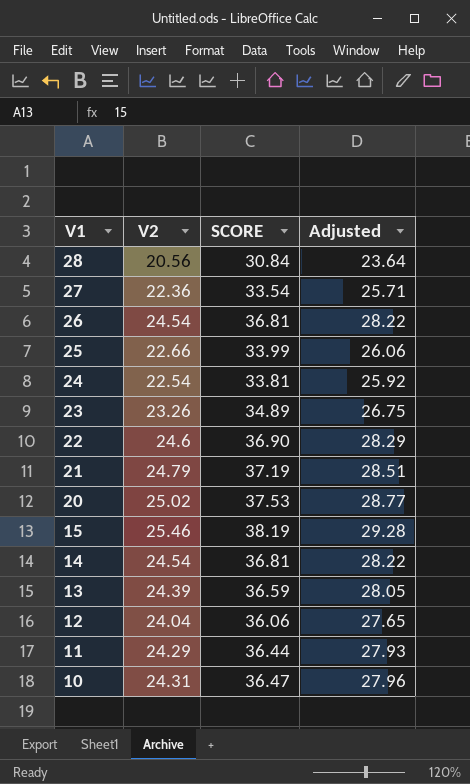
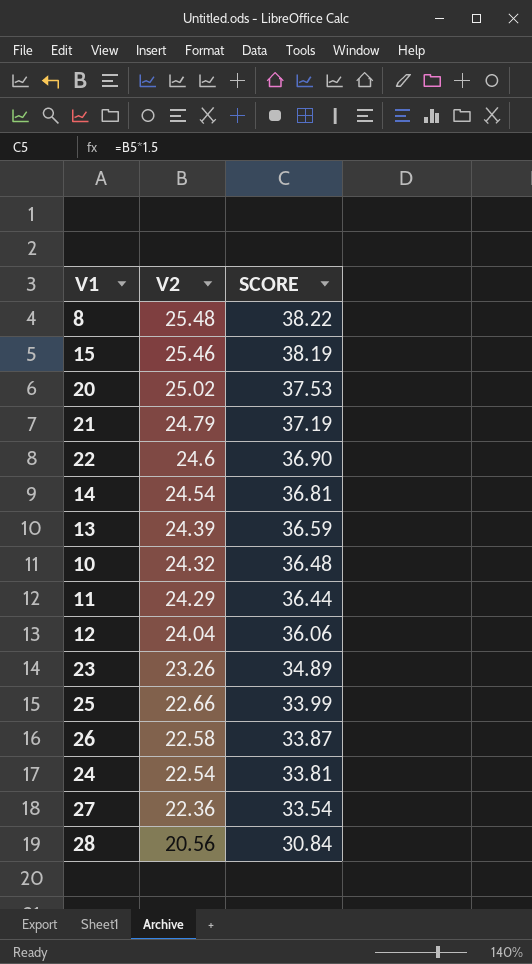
row order: V1 descending -> V2 descending
column Adjusted | formula: [V2] * 1.15 -> none
row 8: none -> 25.48 | 38.22
10 | V2: 24.31 -> 24.32
10 | SCORE: 36.47 -> 36.48
26 | V2: 24.54 -> 22.58
26 | SCORE: 36.81 -> 33.87

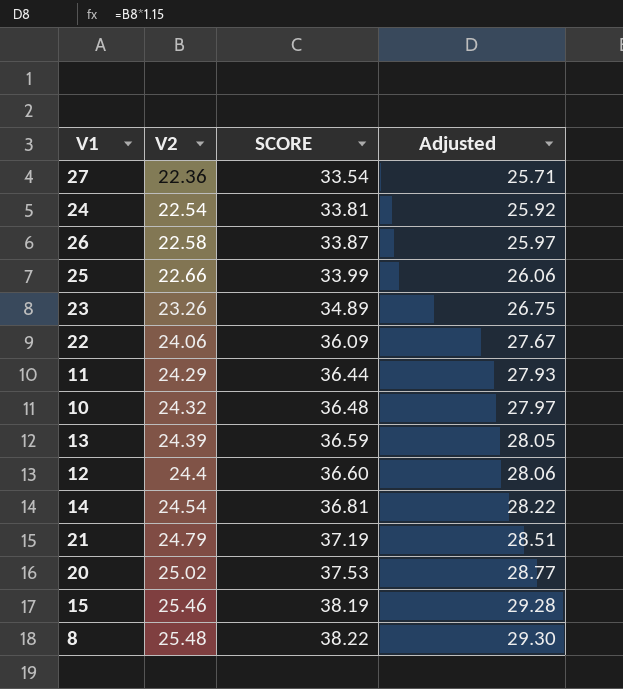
row order: V2 descending -> V2 ascending
column Adjusted | formula: none -> [V2] * 1.15
row 28: 20.56 | 30.84 -> none
22 | V2: 24.6 -> 24.06
22 | SCORE: 36.90 -> 36.09
12 | V2: 24.04 -> 24.4
12 | SCORE: 36.06 -> 36.60

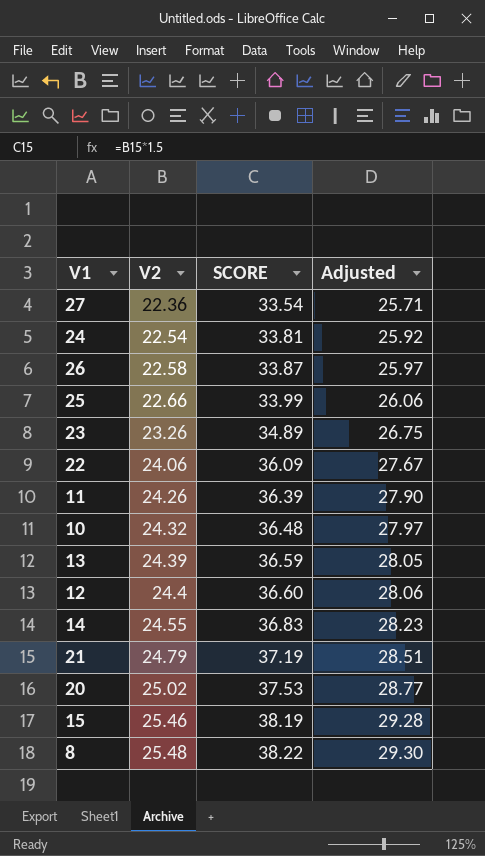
11 | V2: 24.29 -> 24.26
11 | SCORE: 36.44 -> 36.39
11 | Adjusted: 27.93 -> 27.90
14 | V2: 24.54 -> 24.55
14 | SCORE: 36.81 -> 36.83
14 | Adjusted: 28.22 -> 28.23

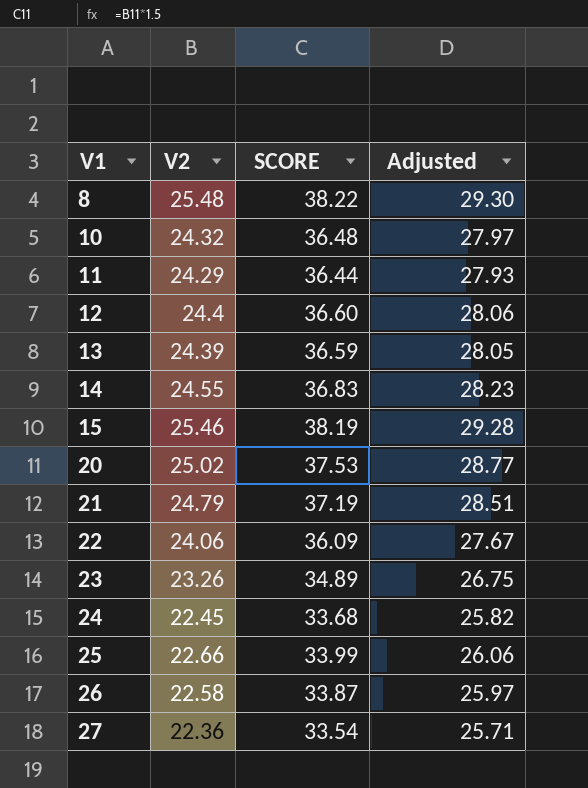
row order: V2 ascending -> V1 ascending
11 | V2: 24.26 -> 24.29
11 | SCORE: 36.39 -> 36.44
11 | Adjusted: 27.90 -> 27.93
24 | V2: 22.54 -> 22.45
24 | SCORE: 33.81 -> 33.68
24 | Adjusted: 25.92 -> 25.82

